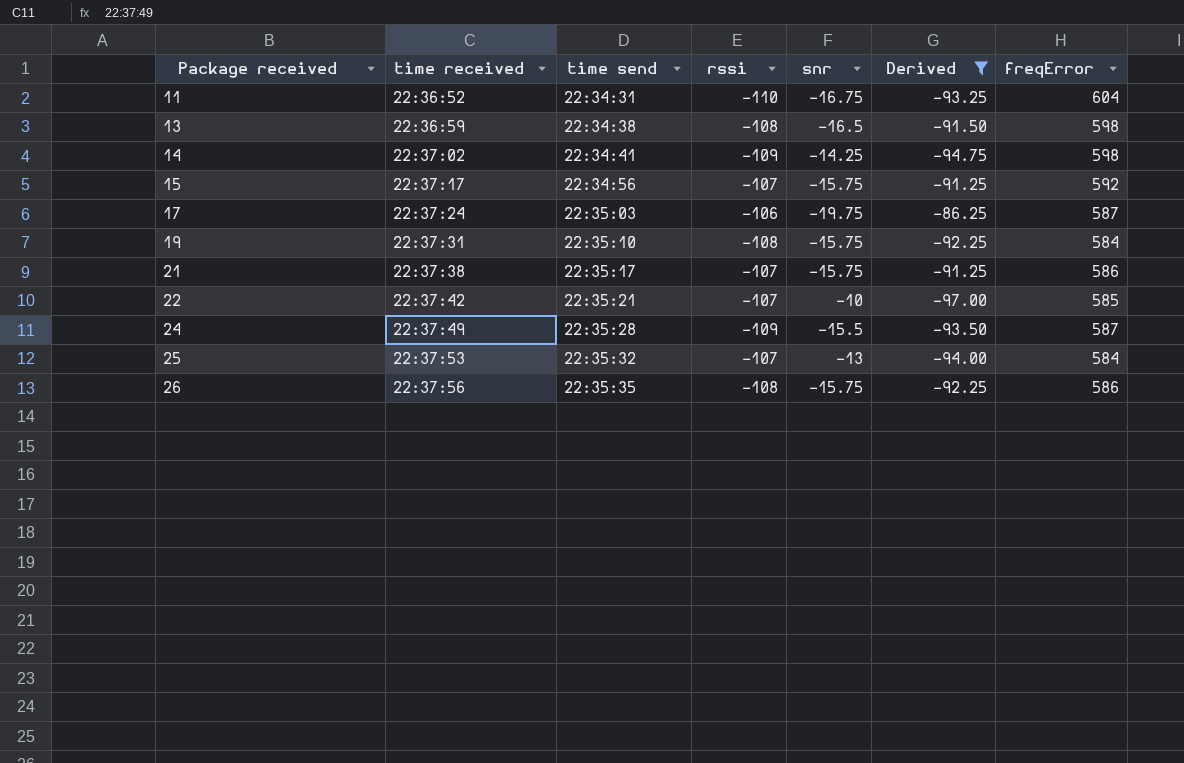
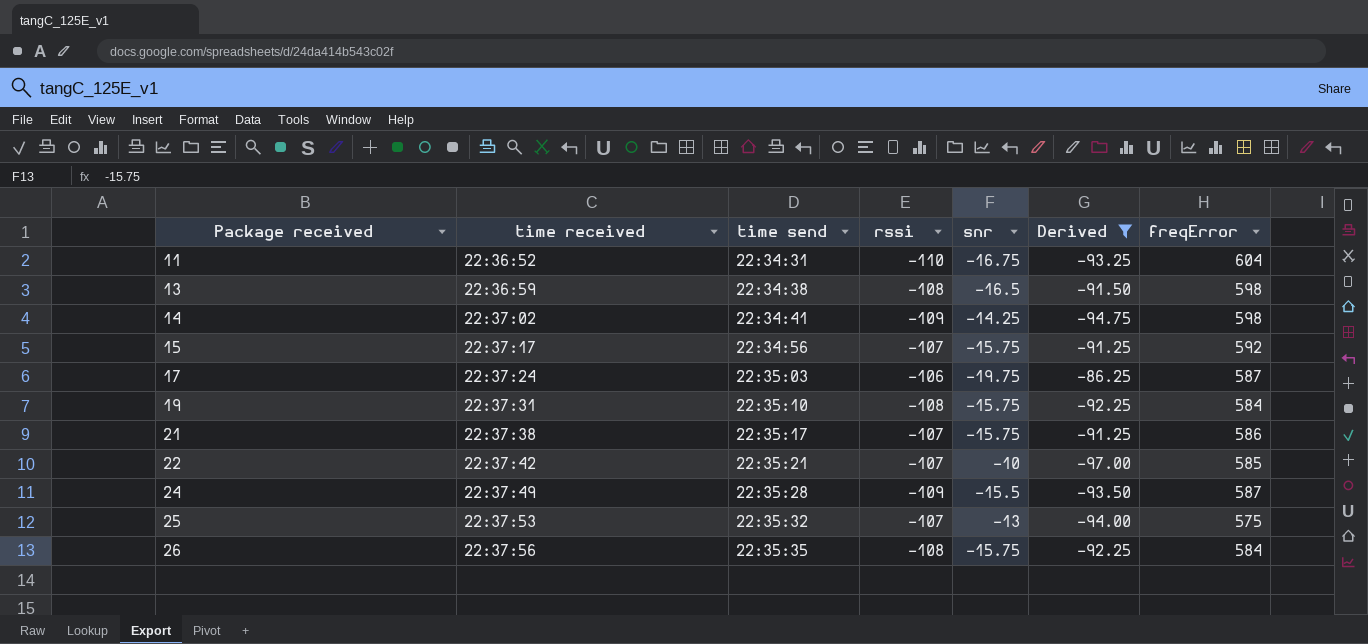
25 | freqError: 584 -> 575
26 | freqError: 586 -> 584

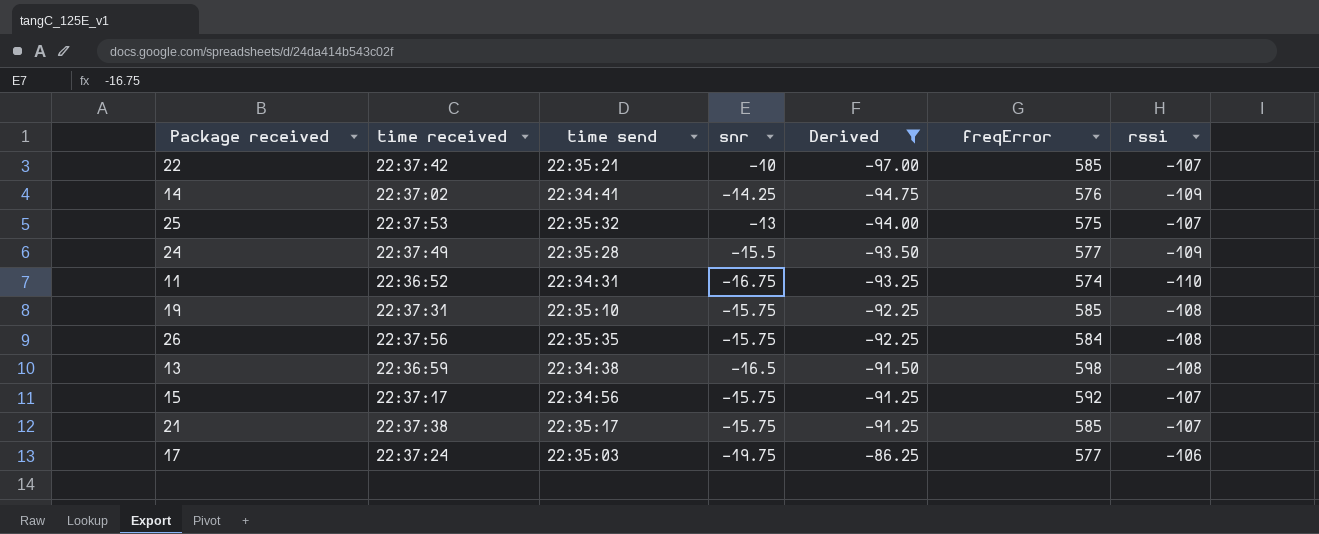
row order: Package received ascending -> Derived ascending
column rssi | position: 4 -> 7
14 | freqError: 598 -> 576
24 | freqError: 587 -> 577
11 | freqError: 604 -> 574
19 | freqError: 584 -> 585
21 | freqError: 586 -> 585
17 | freqError: 587 -> 577

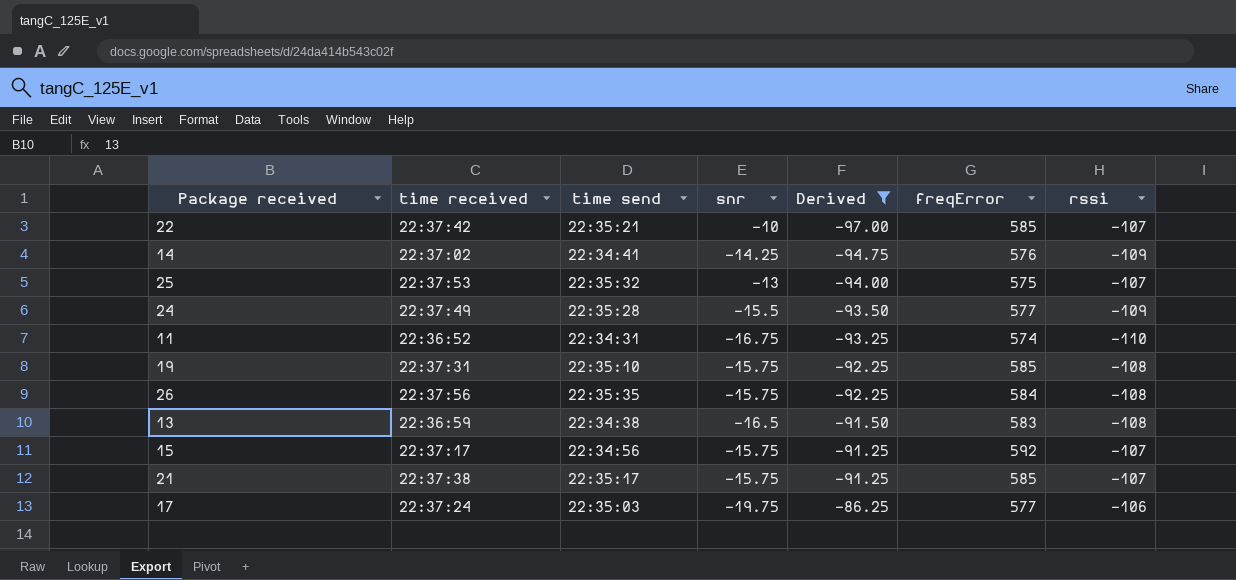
13 | freqError: 598 -> 583

